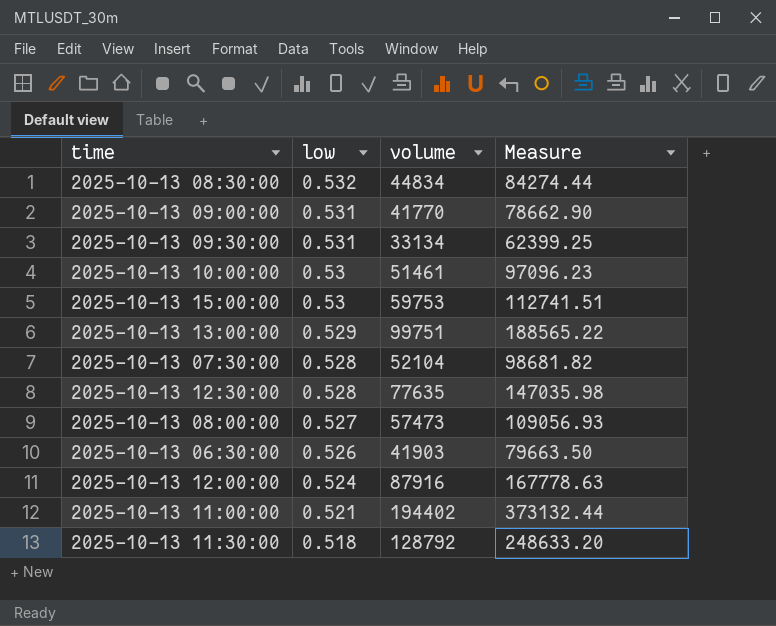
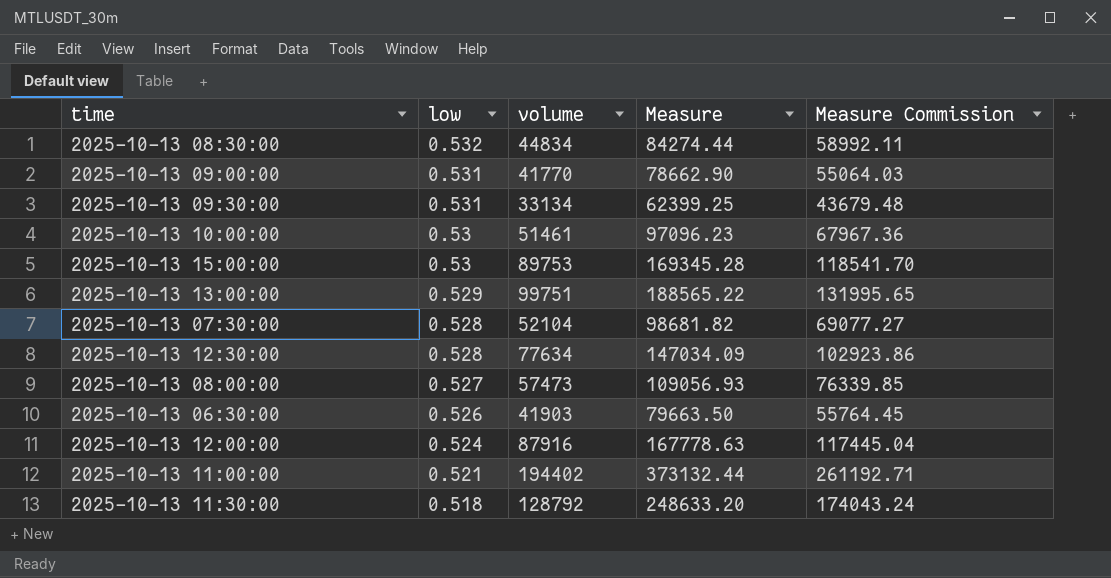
column Measure Commission | formula: none -> [Measure] * 0.7
2025-10-13 15:00:00 | volume: 59753 -> 89753
2025-10-13 15:00:00 | Measure: 112741.51 -> 169345.28
2025-10-13 12:30:00 | volume: 77635 -> 77634
2025-10-13 12:30:00 | Measure: 147035.98 -> 147034.09

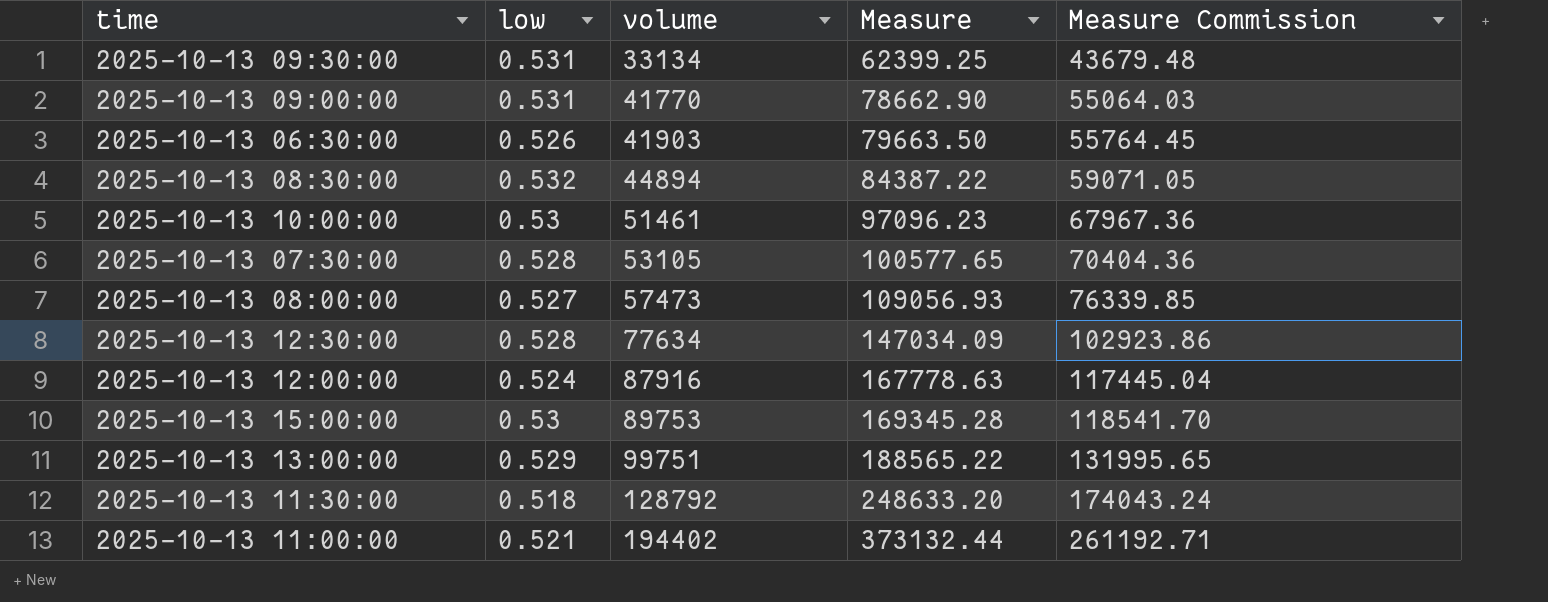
row order: low descending -> volume ascending
2025-10-13 08:30:00 | volume: 44834 -> 44894
2025-10-13 08:30:00 | Measure: 84274.44 -> 84387.22
2025-10-13 08:30:00 | Measure Commission: 58992.11 -> 59071.05
2025-10-13 07:30:00 | volume: 52104 -> 53105
2025-10-13 07:30:00 | Measure: 98681.82 -> 100577.65
2025-10-13 07:30:00 | Measure Commission: 69077.27 -> 70404.36

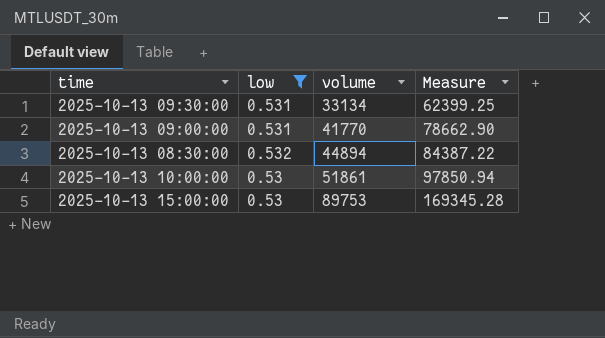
filter: none -> low >= 0.53
column Measure Commission | formula: [Measure] * 0.7 -> none
2025-10-13 10:00:00 | volume: 51461 -> 51861
2025-10-13 10:00:00 | Measure: 97096.23 -> 97850.94

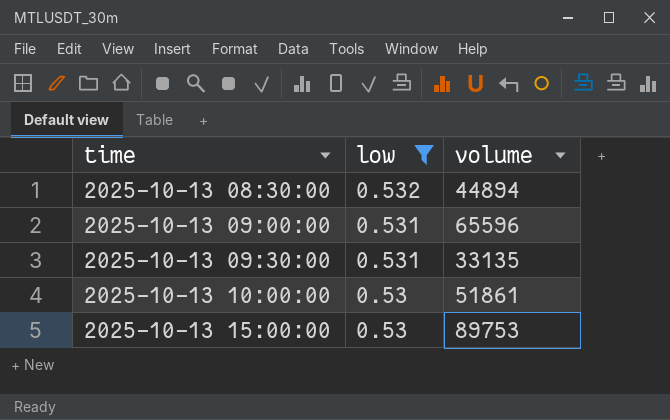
row order: volume ascending -> time ascending
column Measure | formula: [volume] / [low] -> none
2025-10-13 09:00:00 | volume: 41770 -> 65596
2025-10-13 09:30:00 | volume: 33134 -> 33135

